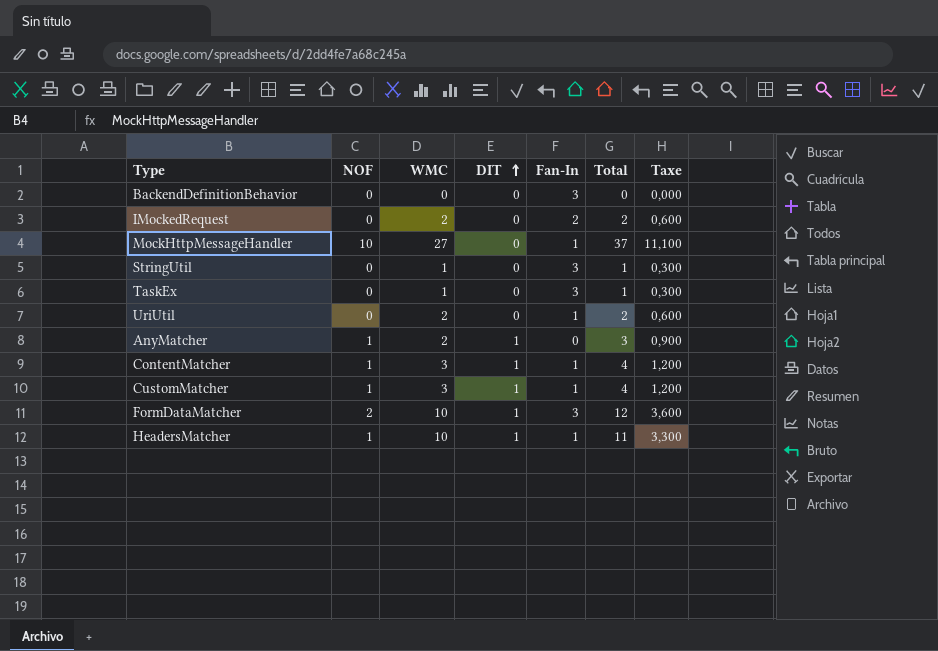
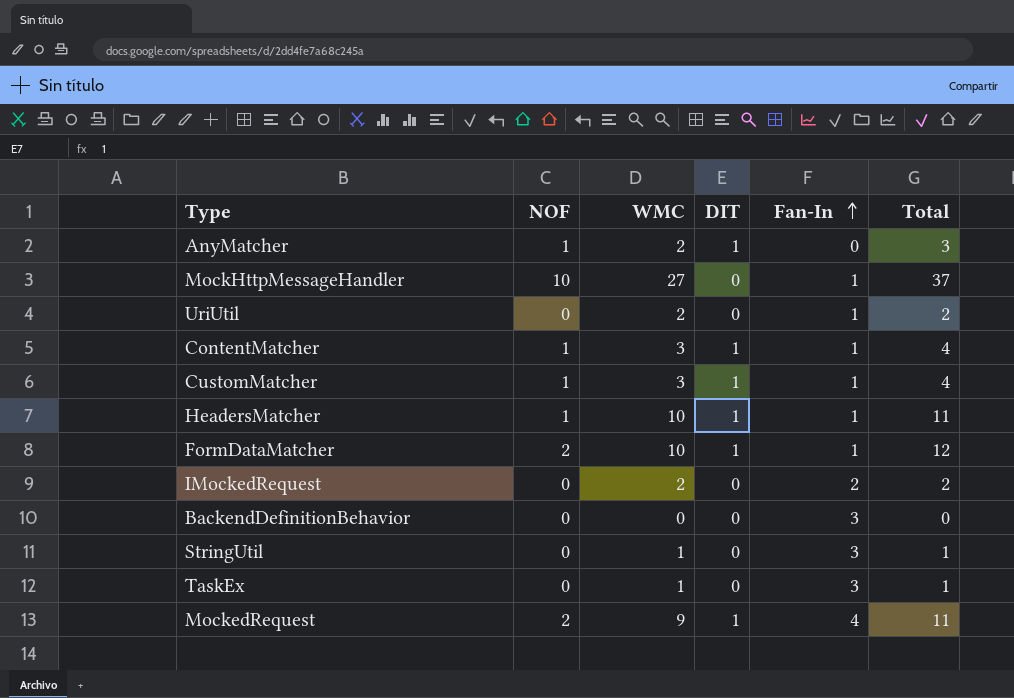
row order: DIT ascending -> Fan-In ascending
column Taxe | formula: [Total] * 0,3 -> none
FormDataMatcher | Fan-In: 3 -> 1
row MockedRequest: none -> 2 | 9 | 1 | 4 | 11

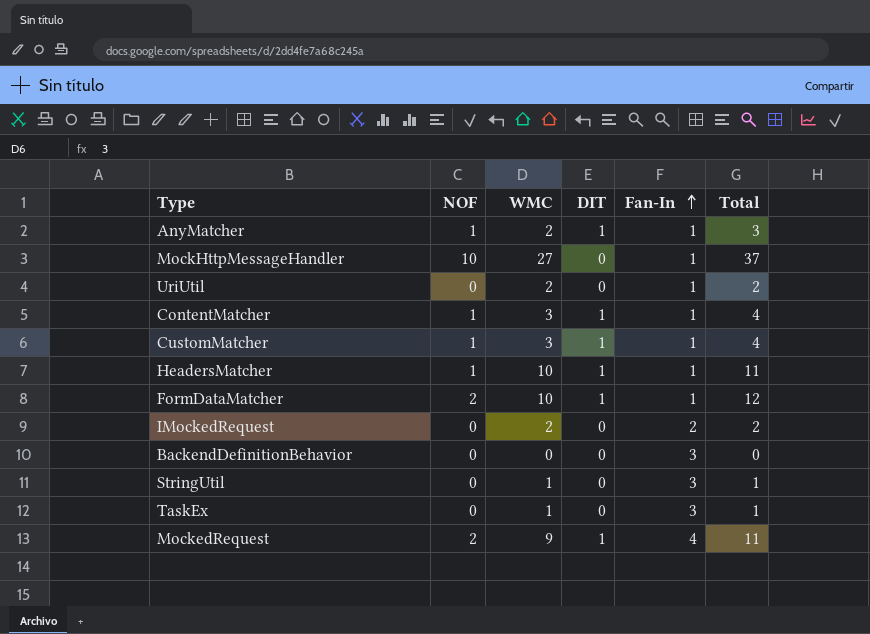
AnyMatcher | Fan-In: 0 -> 1

